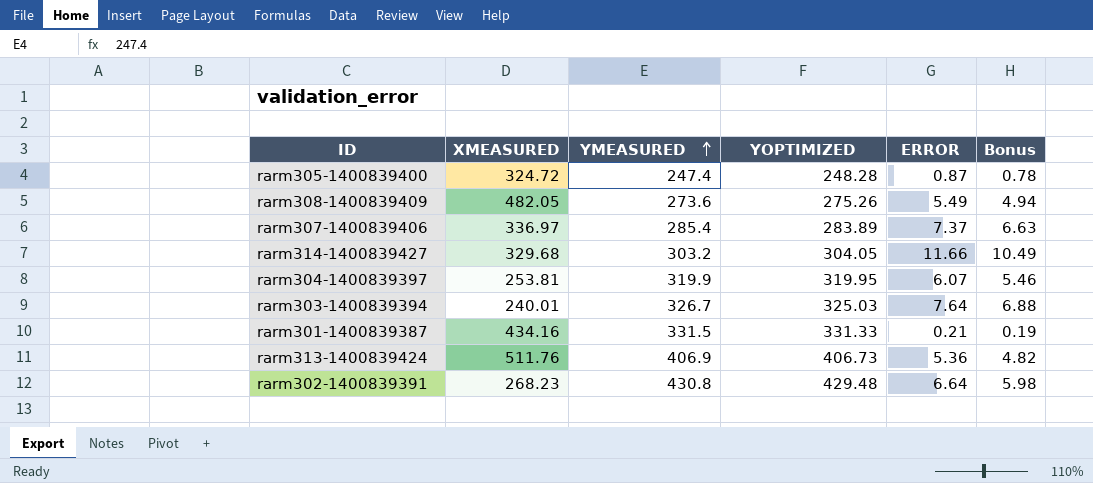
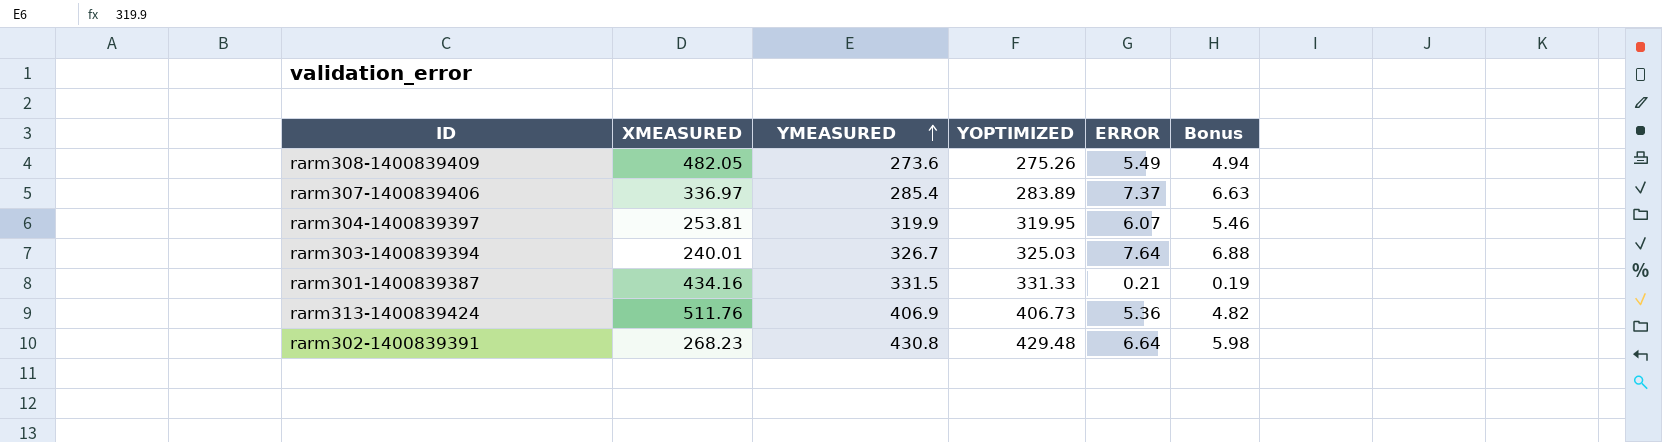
row rarm305-1400839400: 324.72 | 247.4 | 248.28 | 0.87 | 0.78 -> none
row rarm314-1400839427: 329.68 | 303.2 | 304.05 | 11.66 | 10.49 -> none

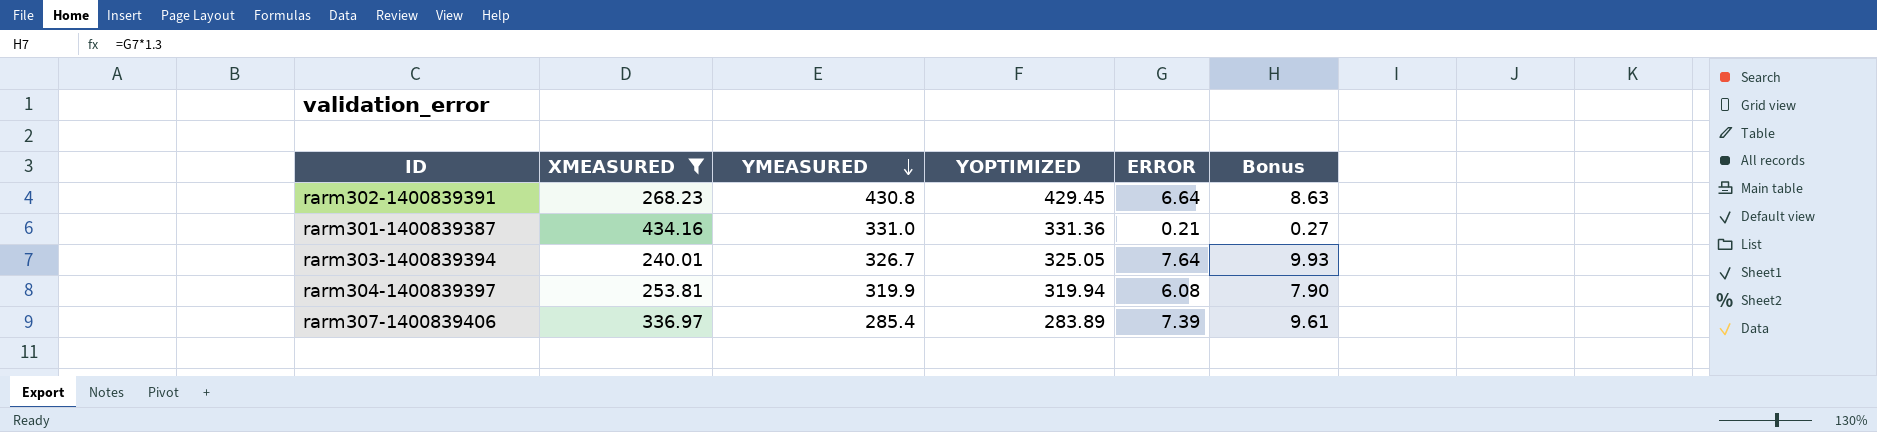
filter: none -> XMEASURED <= 434.16
row order: YMEASURED ascending -> YMEASURED descending
column Bonus | formula: [ERROR] * 0.9 -> [ERROR] * 1.3
rarm302-1400839391 | YOPTIMIZED: 429.48 -> 429.45
rarm301-1400839387 | YMEASURED: 331.5 -> 331.0
rarm301-1400839387 | YOPTIMIZED: 331.33 -> 331.36
rarm303-1400839394 | YOPTIMIZED: 325.03 -> 325.05
rarm304-1400839397 | YOPTIMIZED: 319.95 -> 319.94
rarm304-1400839397 | ERROR: 6.07 -> 6.08
rarm307-1400839406 | ERROR: 7.37 -> 7.39

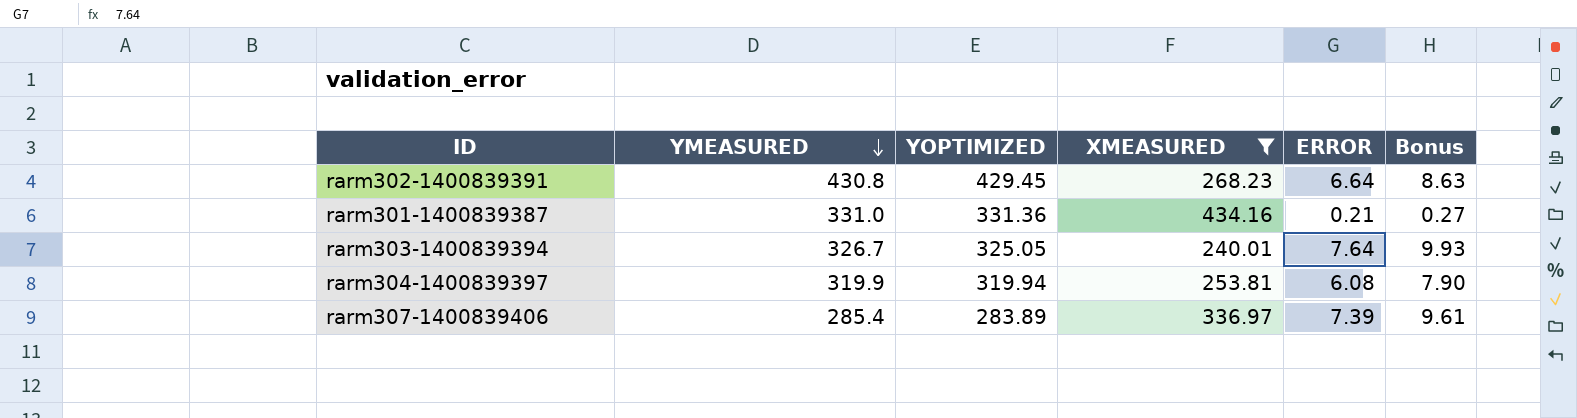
column XMEASURED | position: 2 -> 4

